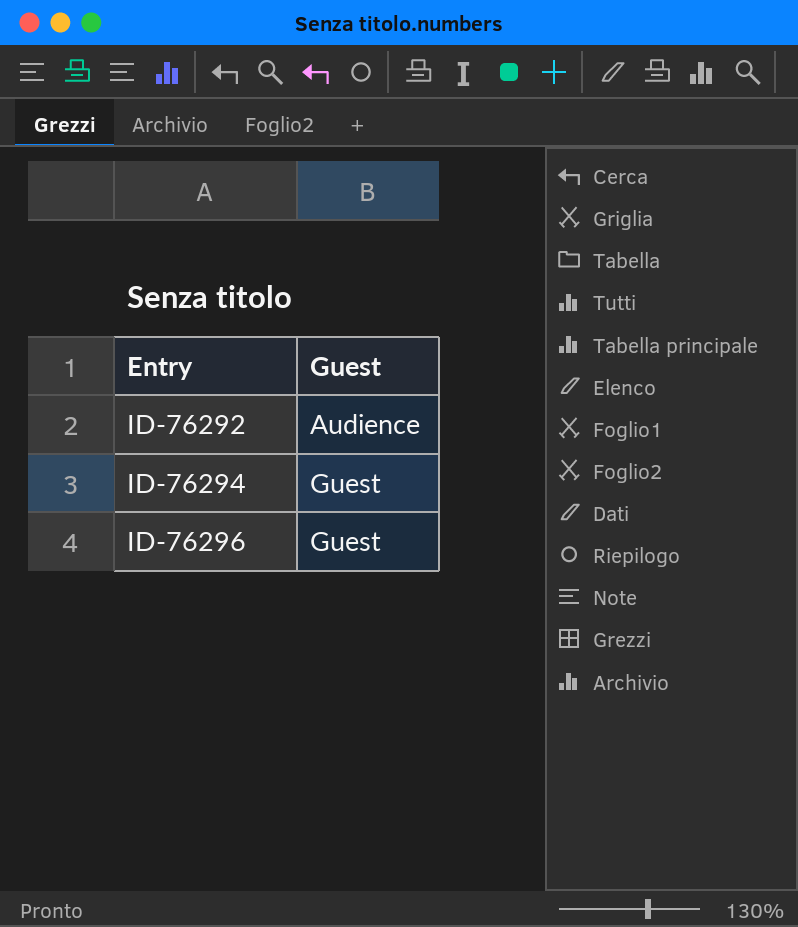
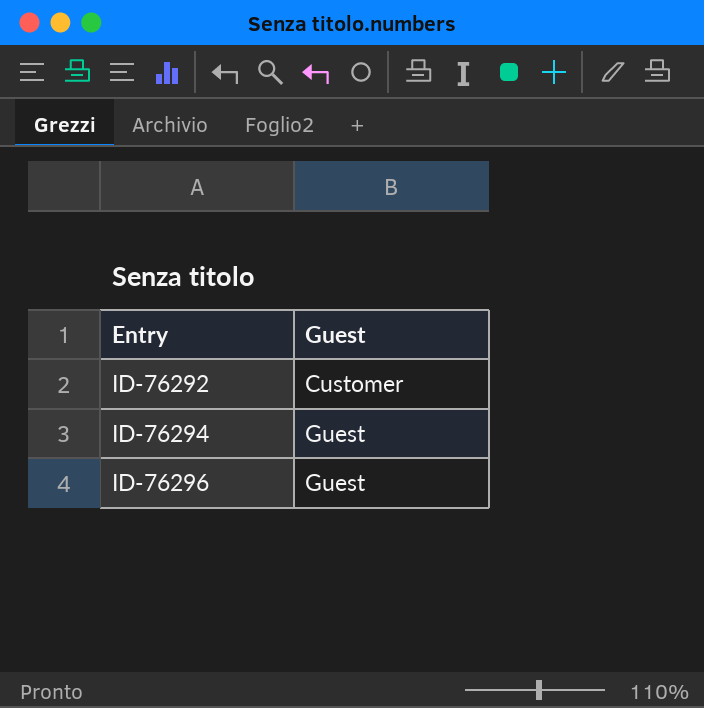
ID-76292 | Guest: Audience -> Customer

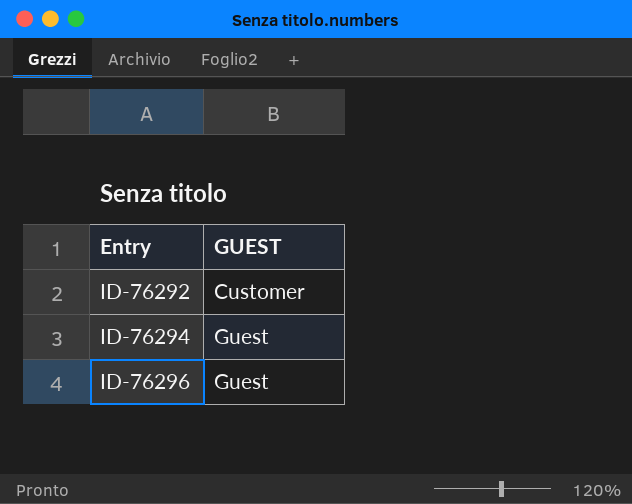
column name: Guest -> GUEST

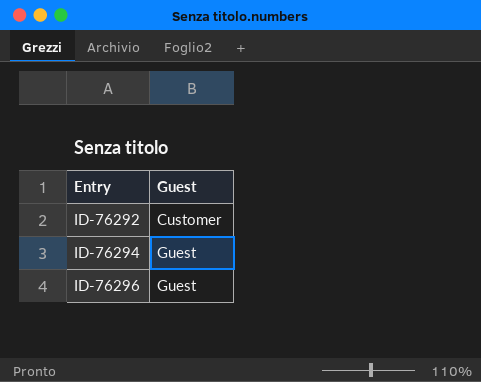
column name: GUEST -> Guest

